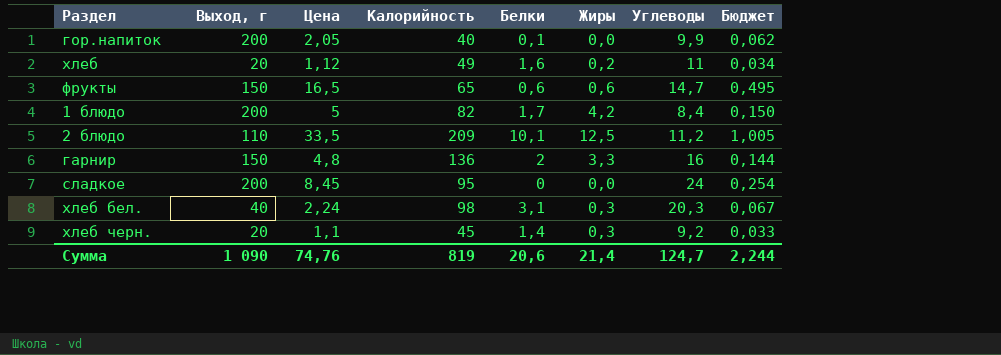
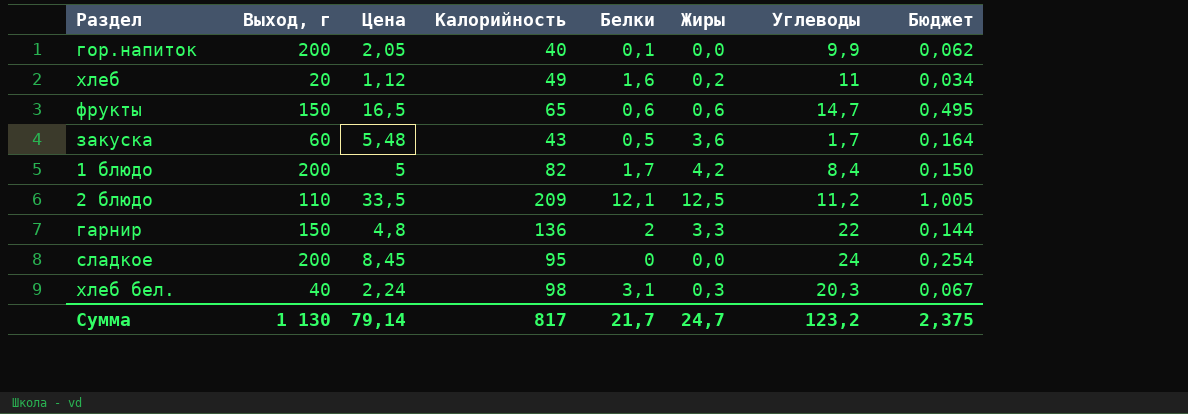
row хлеб черн.: 20 | 1,1 | 45 | 1,4 | 0,3 | 9,2 | 0,033 -> none
row закуска: none -> 60 | 5,48 | 43 | 0,5 | 3,6 | 1,7 | 0,164
2 блюдо | Белки: 10,1 -> 12,1
гарнир | Углеводы: 16 -> 22
Сумма | Выход, г: 1 090 -> 1 130
Сумма | Цена: 74,76 -> 79,14
Сумма | Калорийность: 819 -> 817
Сумма | Белки: 20,6 -> 21,7
Сумма | Жиры: 21,4 -> 24,7
Сумма | Углеводы: 124,7 -> 123,2
Сумма | Бюджет: 2,244 -> 2,375

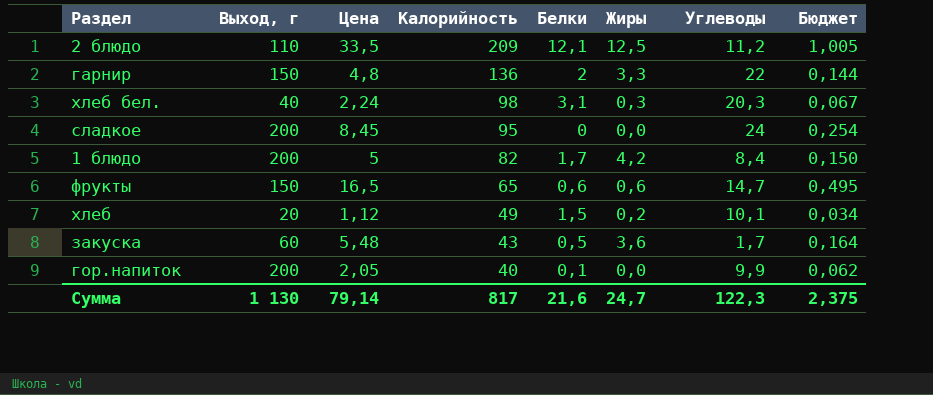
row order: none -> Калорийность descending
хлеб | Белки: 1,6 -> 1,5
хлеб | Углеводы: 11 -> 10,1
Сумма | Белки: 21,7 -> 21,6
Сумма | Углеводы: 123,2 -> 122,3

